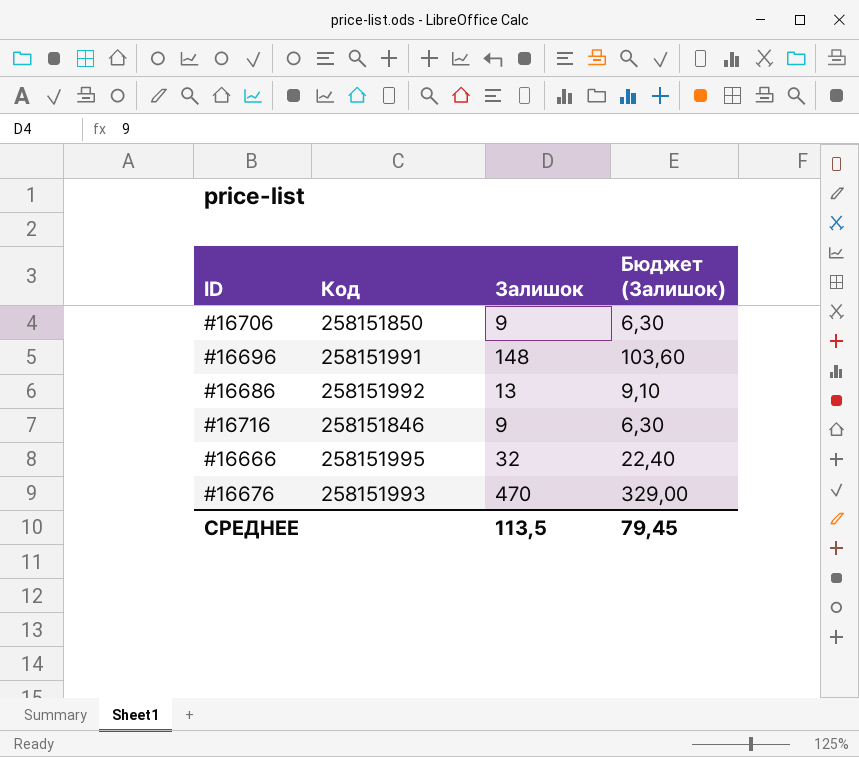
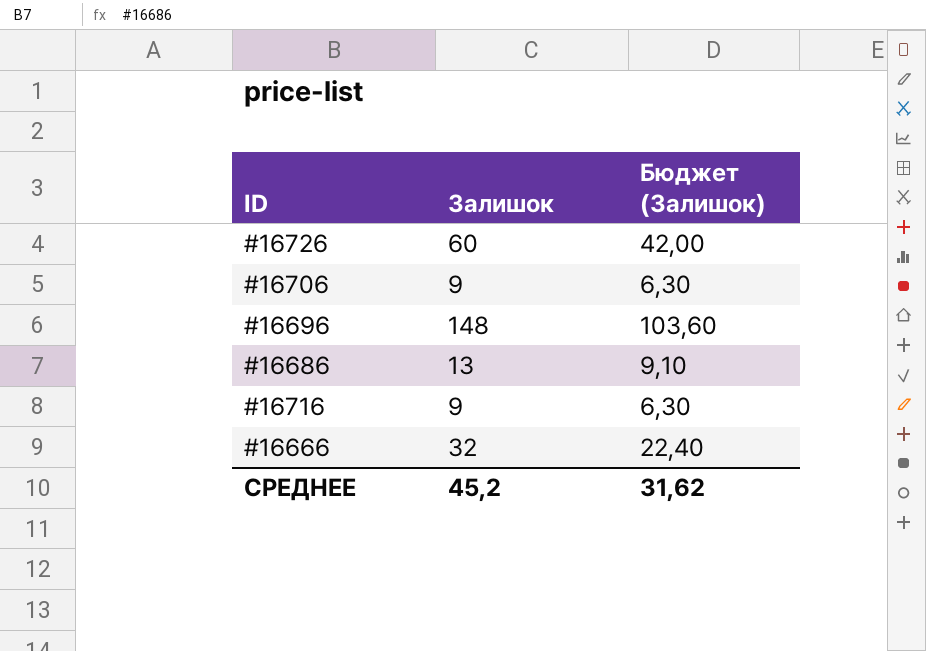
column Код | position: 2 -> none
row #16676: 258151993 | 470 | 329,00 -> none
row #16726: none -> 60 | 42,00
СРЕДНЕЕ | Залишок: 113,5 -> 45,2
СРЕДНЕЕ | Бюджет (Залишок): 79,45 -> 31,62

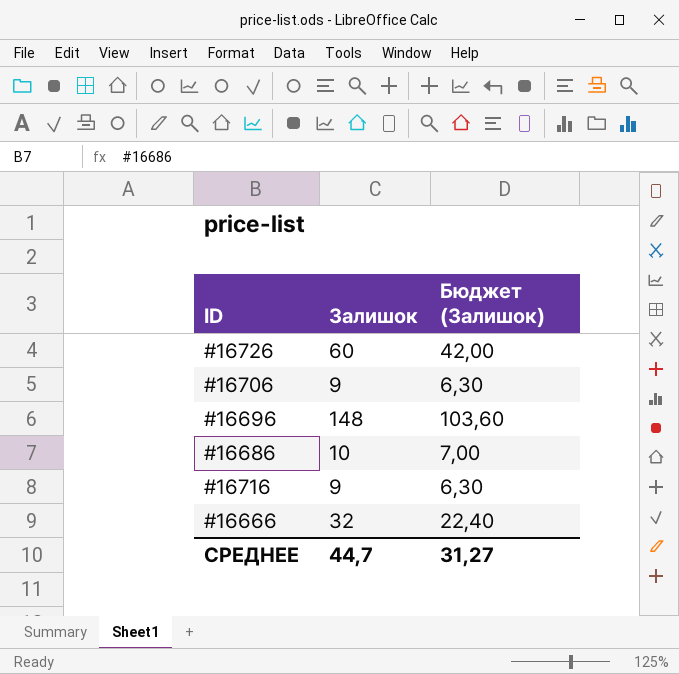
#16686 | Залишок: 13 -> 10
#16686 | Бюджет (Залишок): 9,10 -> 7,00
СРЕДНЕЕ | Залишок: 45,2 -> 44,7
СРЕДНЕЕ | Бюджет (Залишок): 31,62 -> 31,27

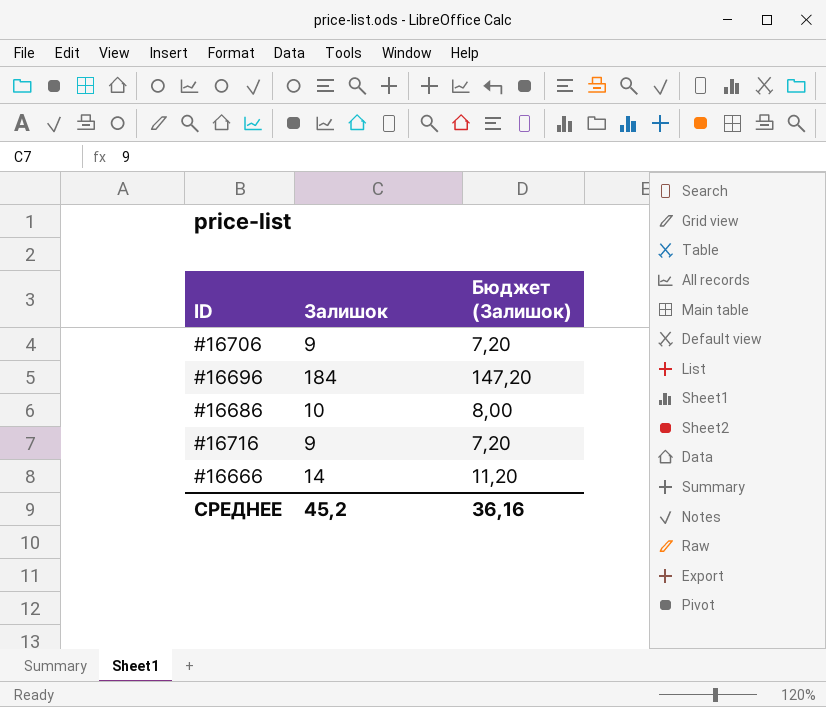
column Бюджет (Залишок) | formula: [Залишок] * 0,7 -> [Залишок] * 0,8
row #16726: 60 | 42,00 -> none
#16696 | Залишок: 148 -> 184
#16666 | Залишок: 32 -> 14
СРЕДНЕЕ | Залишок: 44,7 -> 45,2
СРЕДНЕЕ | Бюджет (Залишок): 31,27 -> 36,16

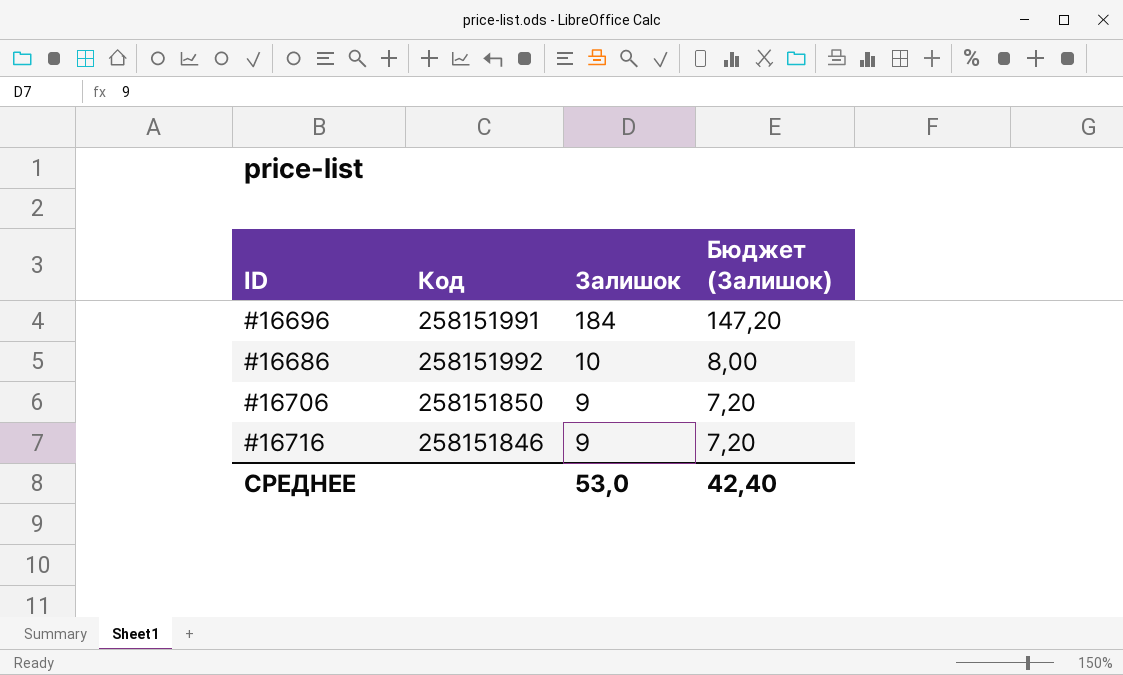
row order: none -> Залишок descending
column Код | position: none -> 2
row #16666: 14 | 11,20 -> none
СРЕДНЕЕ | Залишок: 45,2 -> 53,0
СРЕДНЕЕ | Бюджет (Залишок): 36,16 -> 42,40

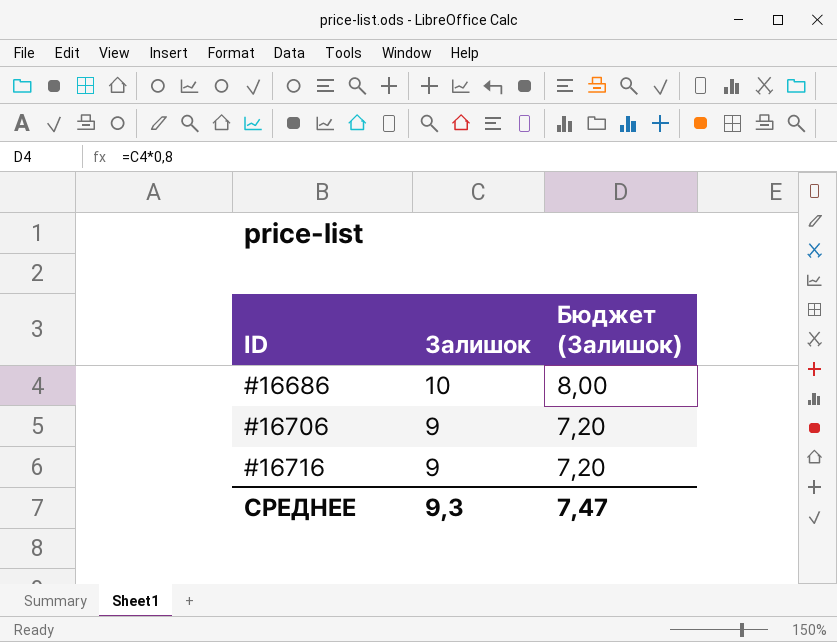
column Код | position: 2 -> none
row #16696: 258151991 | 184 | 147,20 -> none
СРЕДНЕЕ | Залишок: 53,0 -> 9,3
СРЕДНЕЕ | Бюджет (Залишок): 42,40 -> 7,47

